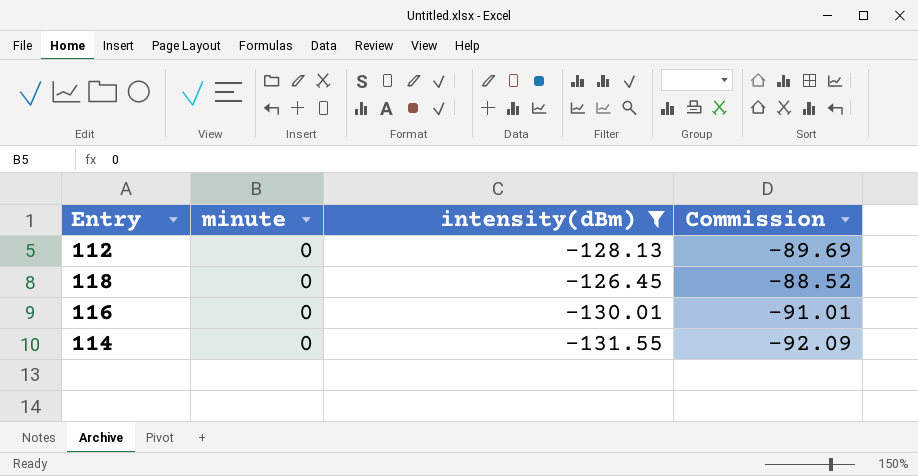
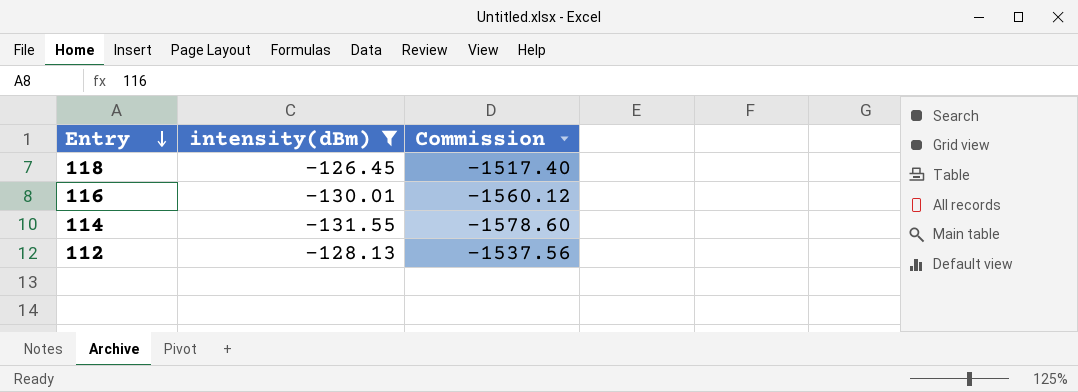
row order: none -> Entry descending
column minute | position: 2 -> none
column Commission | formula: [intensity(dBm)] * 0.7 -> [intensity(dBm)] * 12

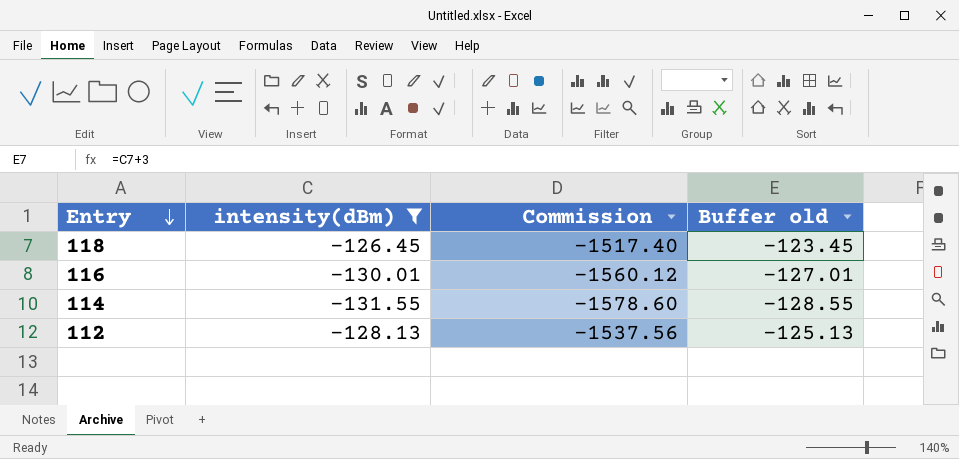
column Buffer old | formula: none -> [intensity(dBm)] + 3

